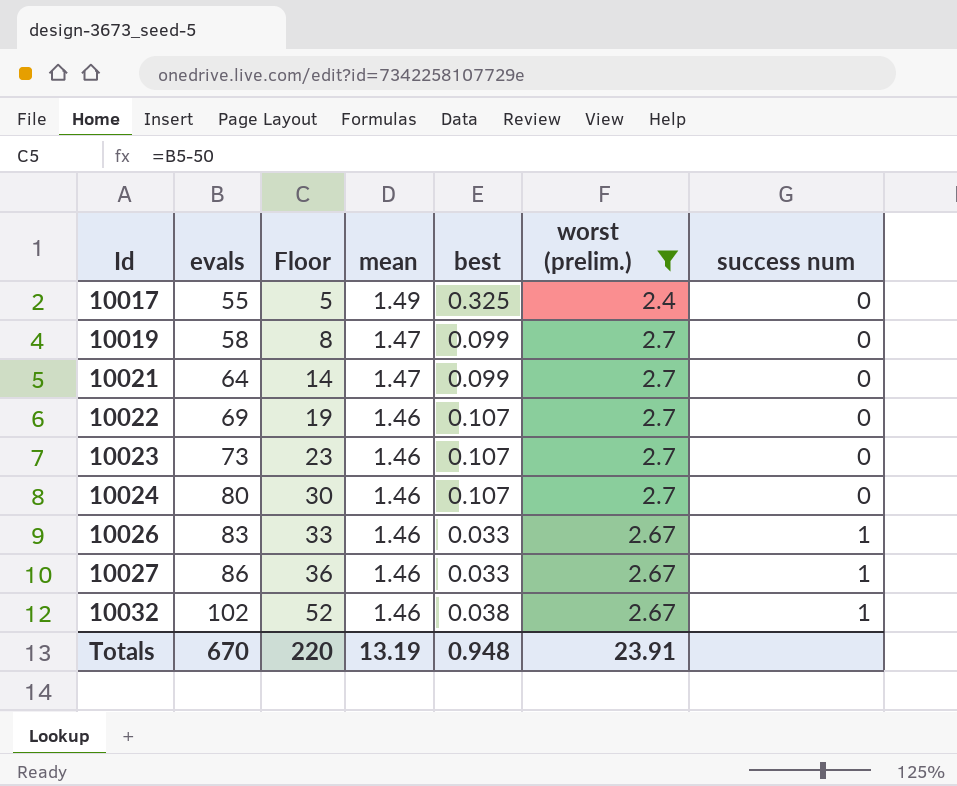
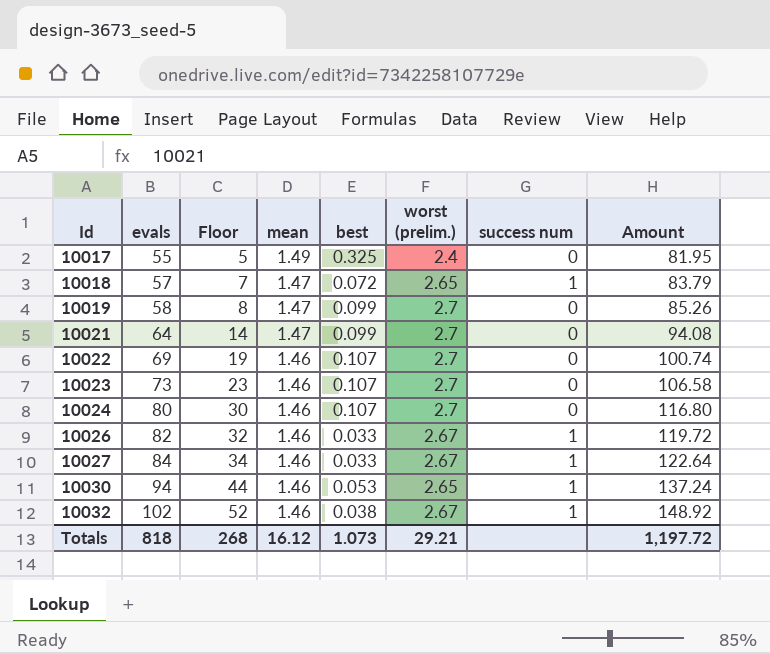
filter: worst (prelim.) != 2.65 -> none
column Amount | formula: none -> [evals] * [mean]
10026 | evals: 83 -> 82
10026 | Floor: 33 -> 32
10027 | evals: 86 -> 84
10027 | Floor: 36 -> 34
Totals | evals: 670 -> 818
Totals | Floor: 220 -> 268
Totals | mean: 13.19 -> 16.12
Totals | best: 0.948 -> 1.073
Totals | worst (prelim.): 23.91 -> 29.21

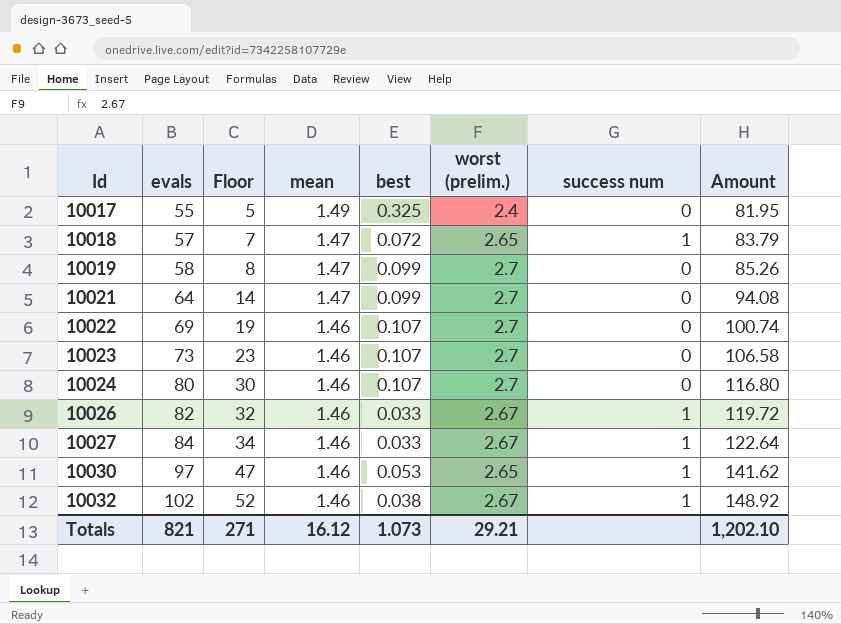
10030 | evals: 94 -> 97
10030 | Floor: 44 -> 47
10030 | Amount: 137.24 -> 141.62
Totals | evals: 818 -> 821
Totals | Floor: 268 -> 271
Totals | Amount: 1,197.72 -> 1,202.10

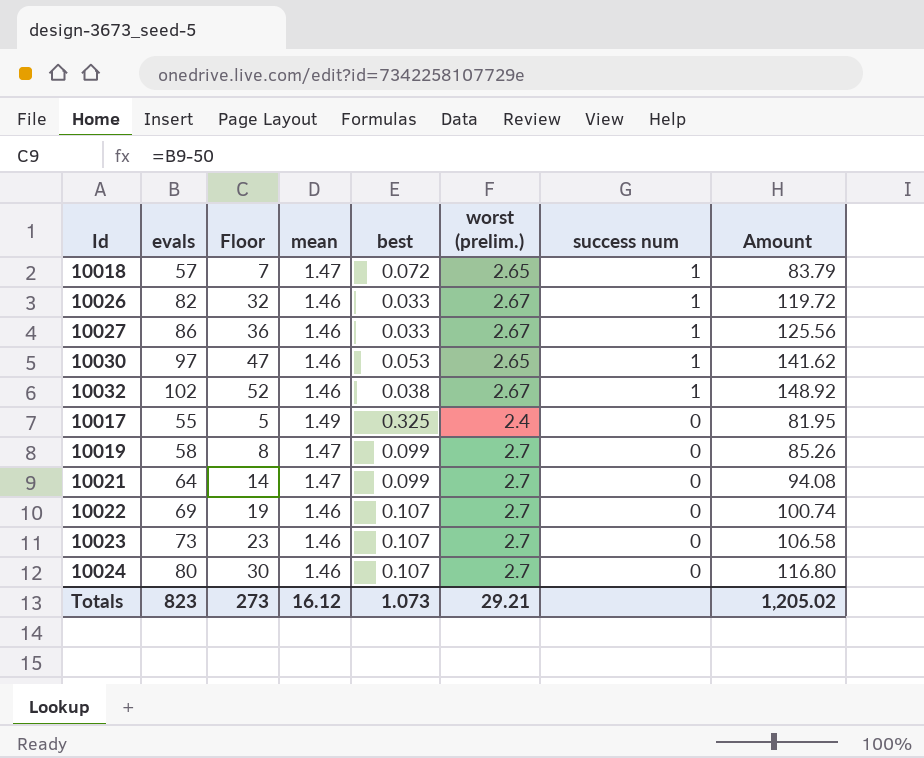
row order: Id ascending -> success num descending
10027 | evals: 84 -> 86
10027 | Floor: 34 -> 36
10027 | Amount: 122.64 -> 125.56
Totals | evals: 821 -> 823
Totals | Floor: 271 -> 273
Totals | Amount: 1,202.10 -> 1,205.02

